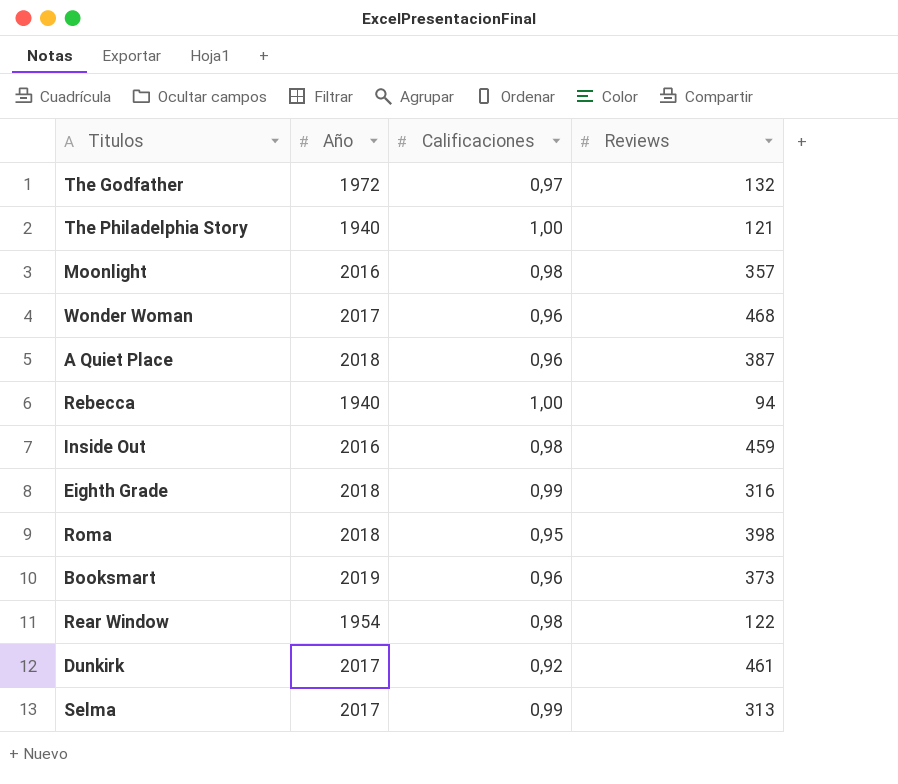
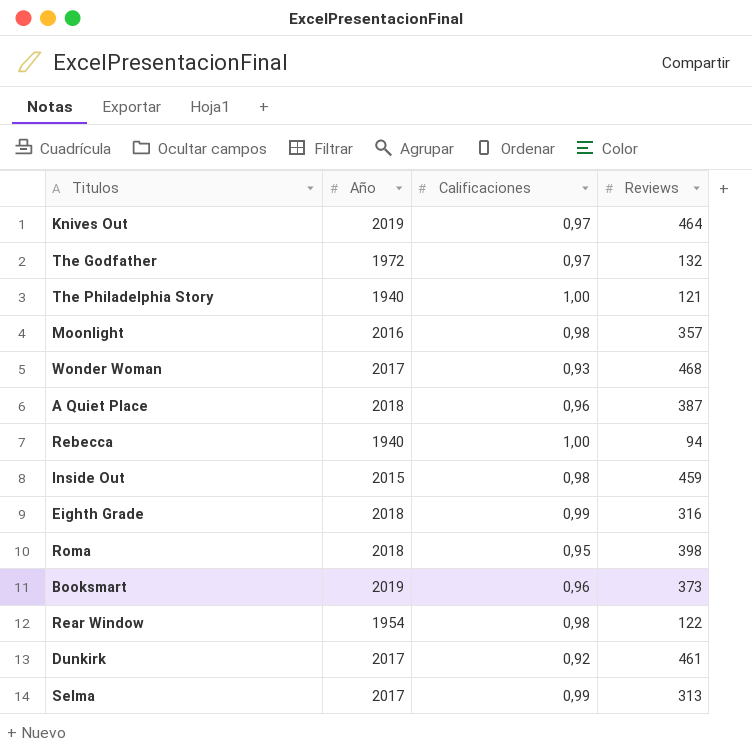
row Knives Out: none -> 2019 | 0,97 | 464
Wonder Woman | Calificaciones: 0,96 -> 0,93
Inside Out | Año: 2016 -> 2015

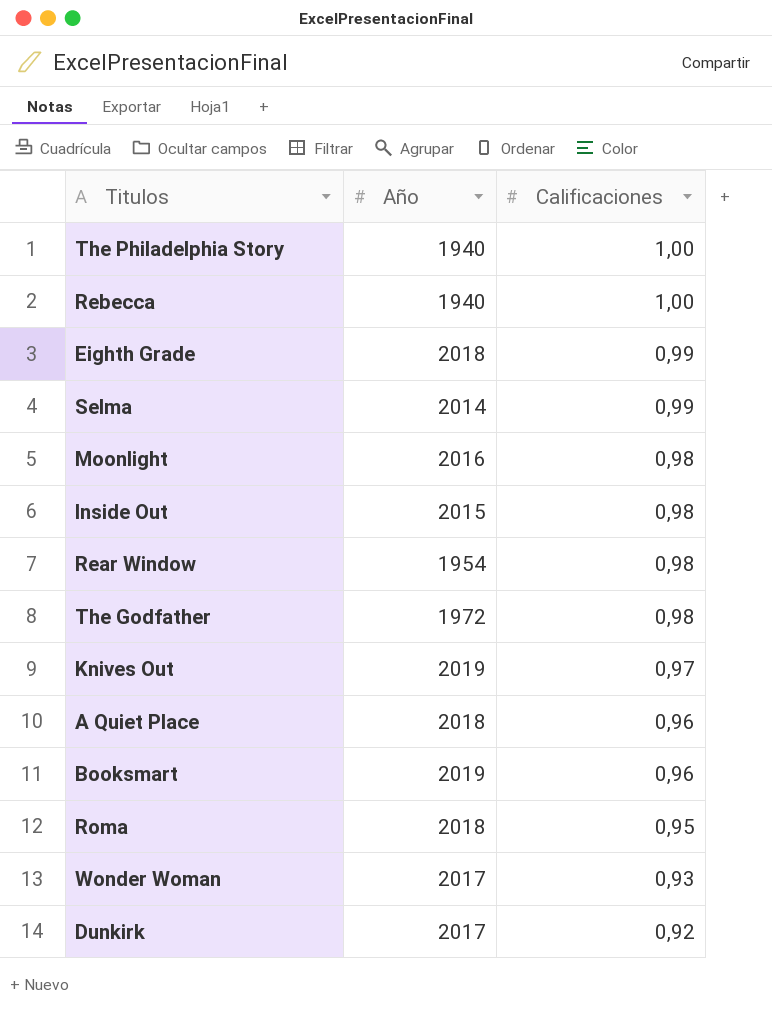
row order: none -> Calificaciones descending
column Reviews | position: 4 -> none
Selma | Año: 2017 -> 2014
The Godfather | Calificaciones: 0,97 -> 0,98

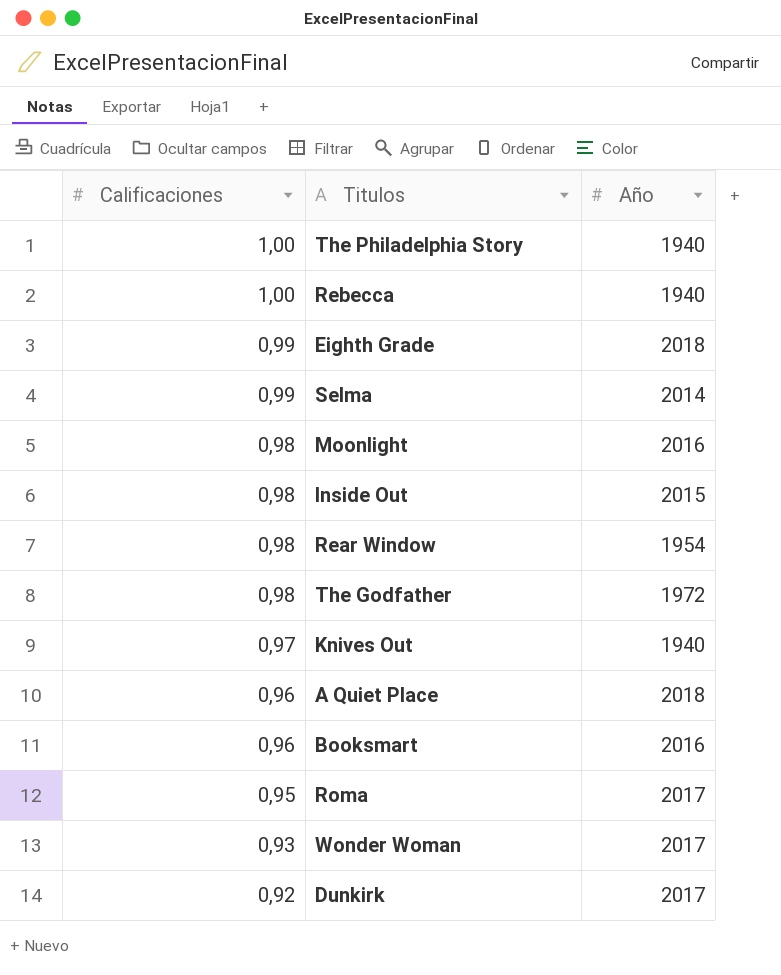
column Calificaciones | position: 3 -> 1
Knives Out | Año: 2019 -> 1940
Booksmart | Año: 2019 -> 2016
Roma | Año: 2018 -> 2017

